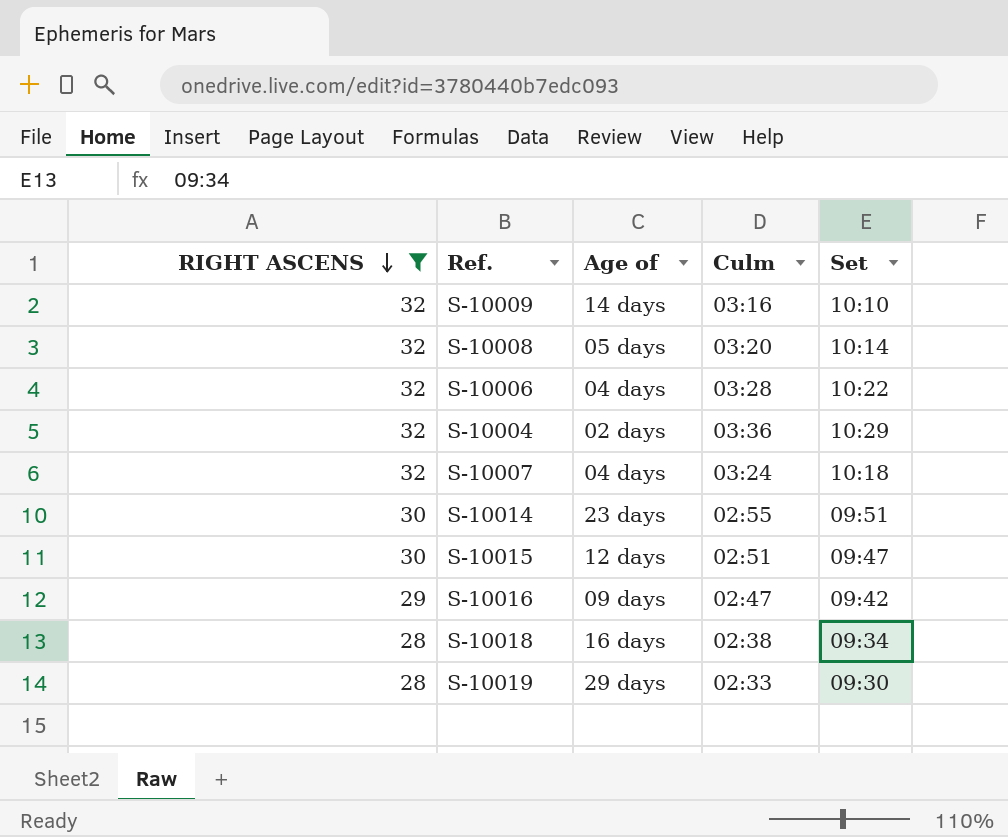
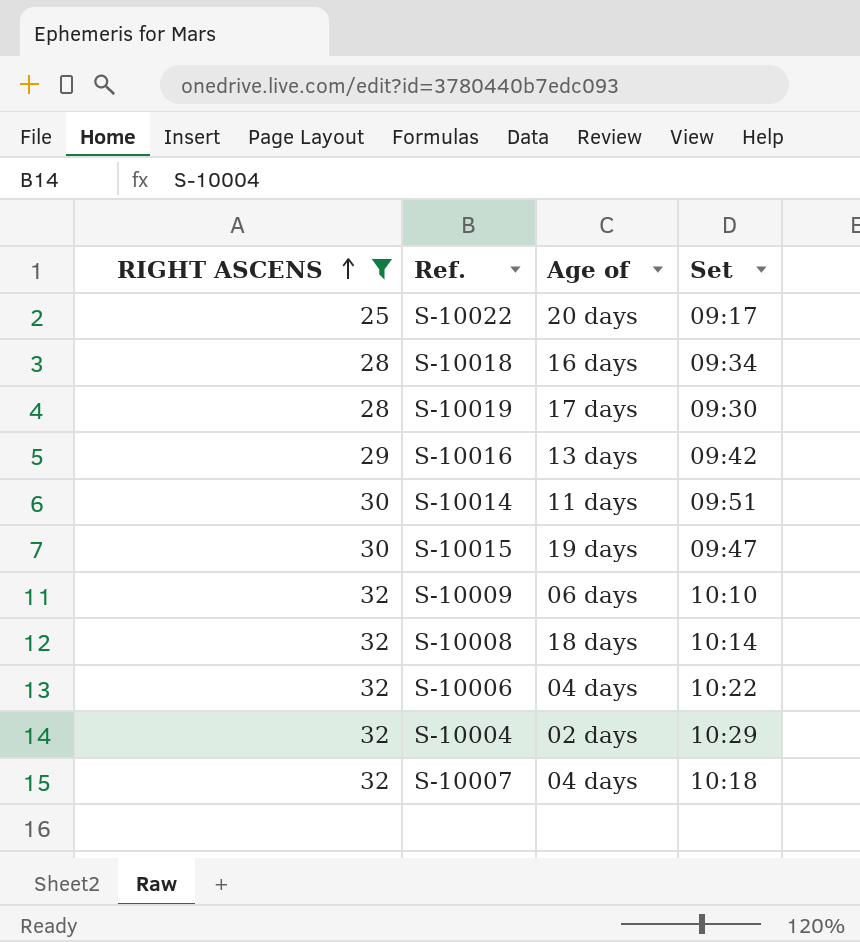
row order: RIGHT ASCENS descending -> RIGHT ASCENS ascending
column Culm | position: 4 -> none
row S-10022: none -> 25 | 20 days | 09:17
S-10019 | Age of: 29 days -> 17 days
S-10016 | Age of: 09 days -> 13 days
S-10014 | Age of: 23 days -> 11 days
S-10015 | Age of: 12 days -> 19 days
S-10009 | Age of: 14 days -> 06 days
S-10008 | Age of: 05 days -> 18 days

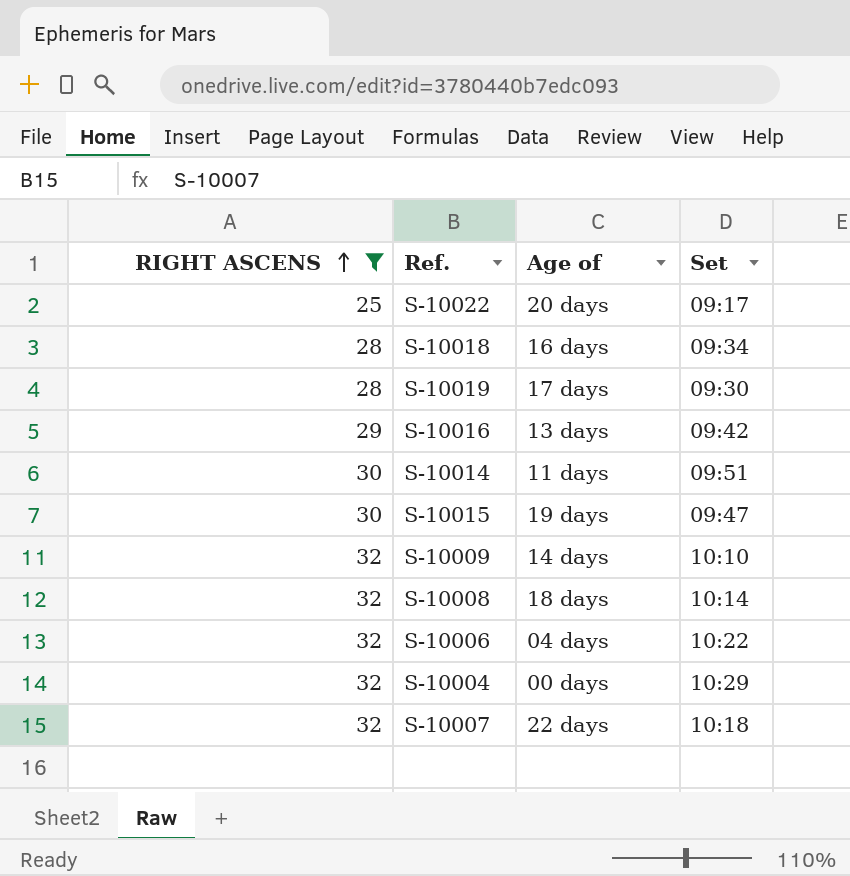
S-10009 | Age of: 06 days -> 14 days
S-10004 | Age of: 02 days -> 00 days
S-10007 | Age of: 04 days -> 22 days

